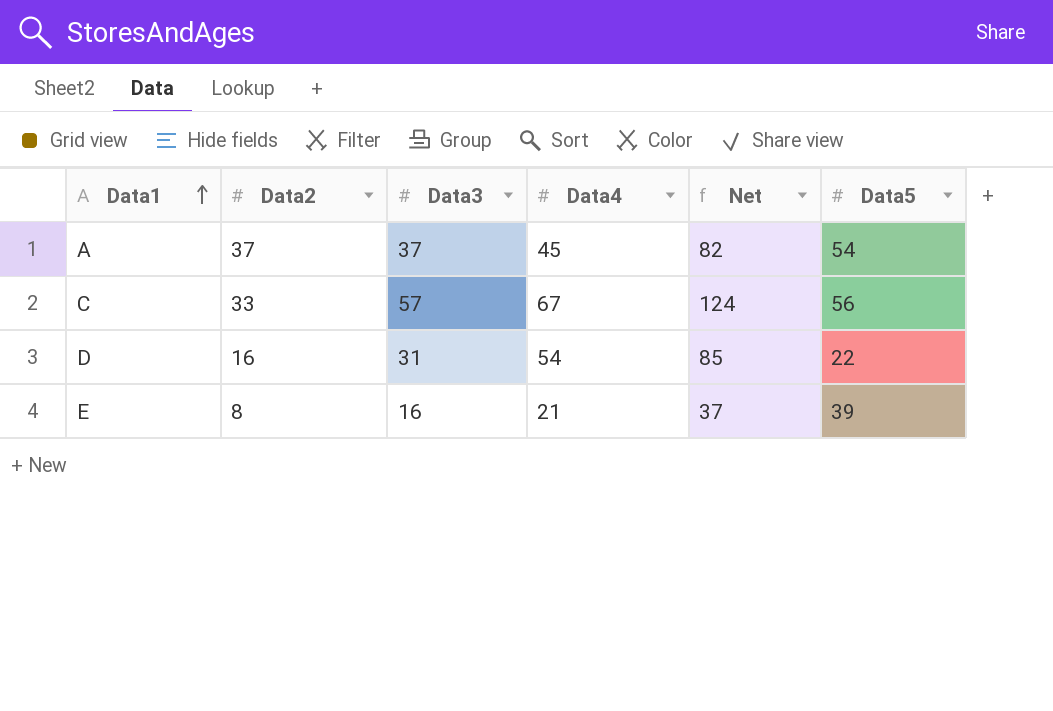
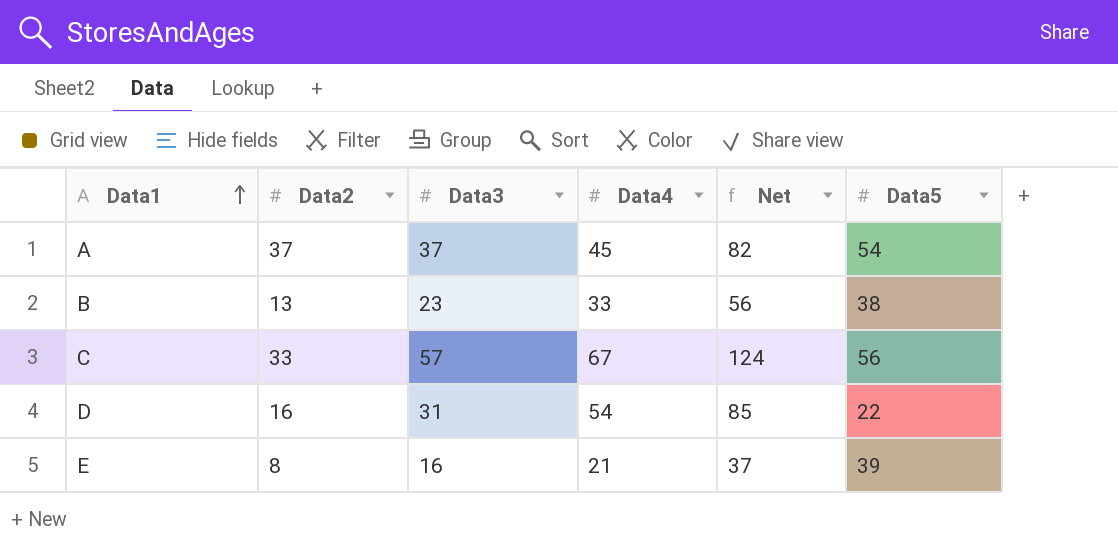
row B: none -> 13 | 23 | 33 | 56 | 38

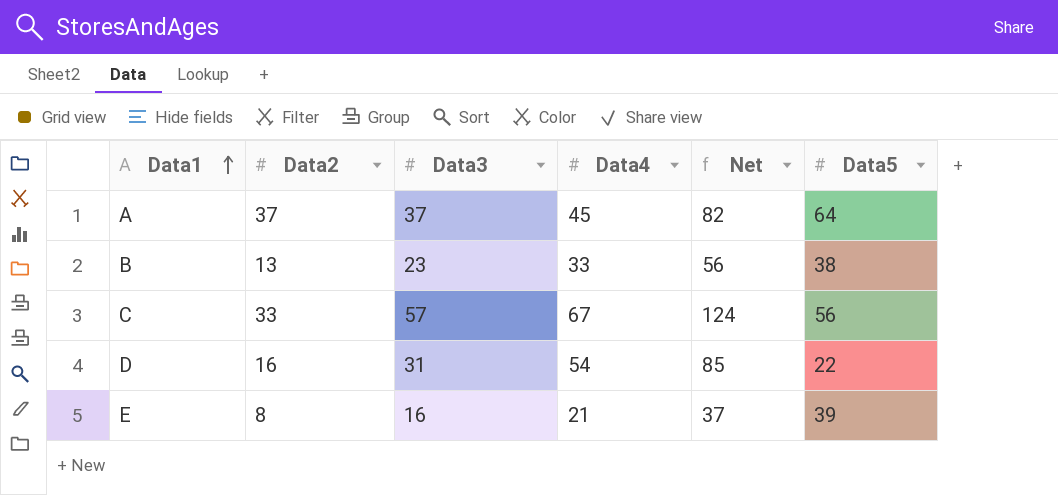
A | Data5: 54 -> 64

